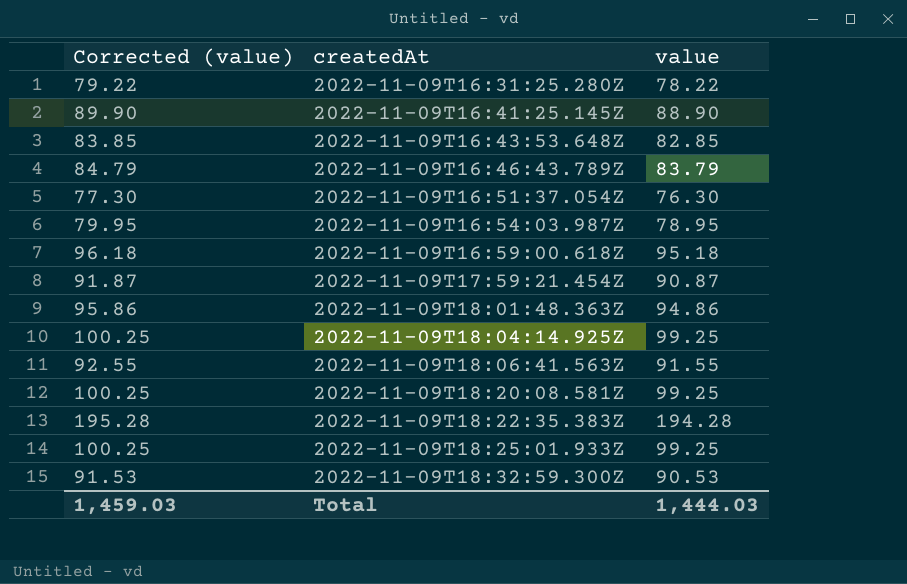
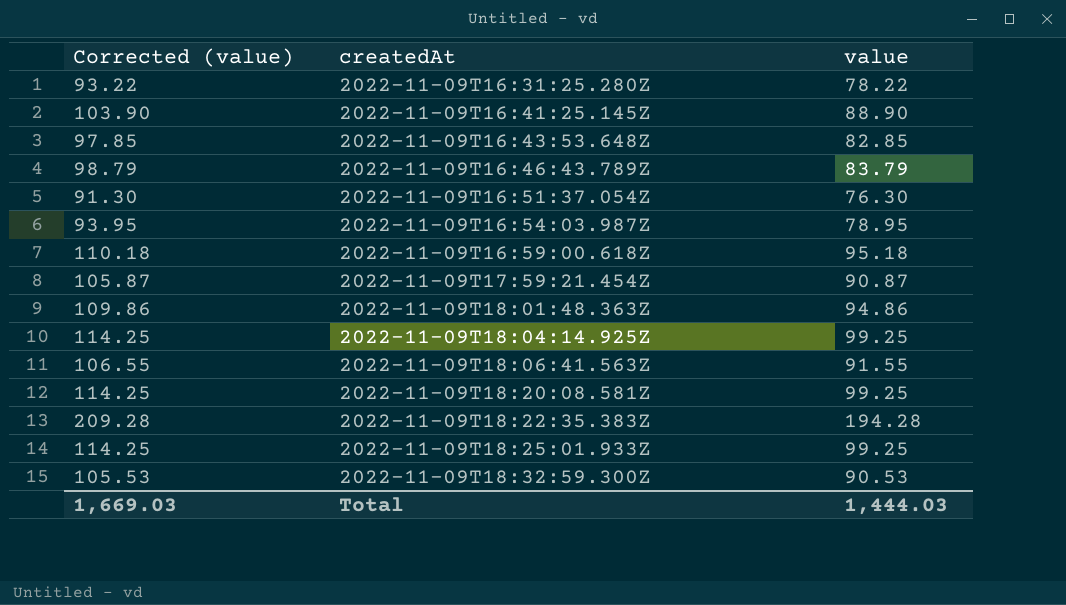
column Corrected (value) | formula: [value] + 1 -> [value] + 15
Total | Corrected (value): 1,459.03 -> 1,669.03

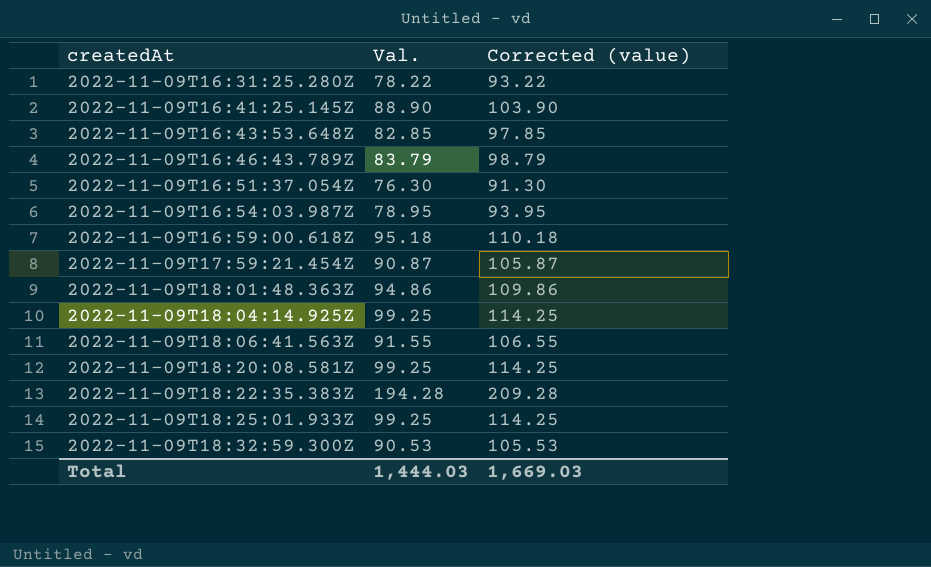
column name: value -> Val.
column Corrected (value) | position: 1 -> 3

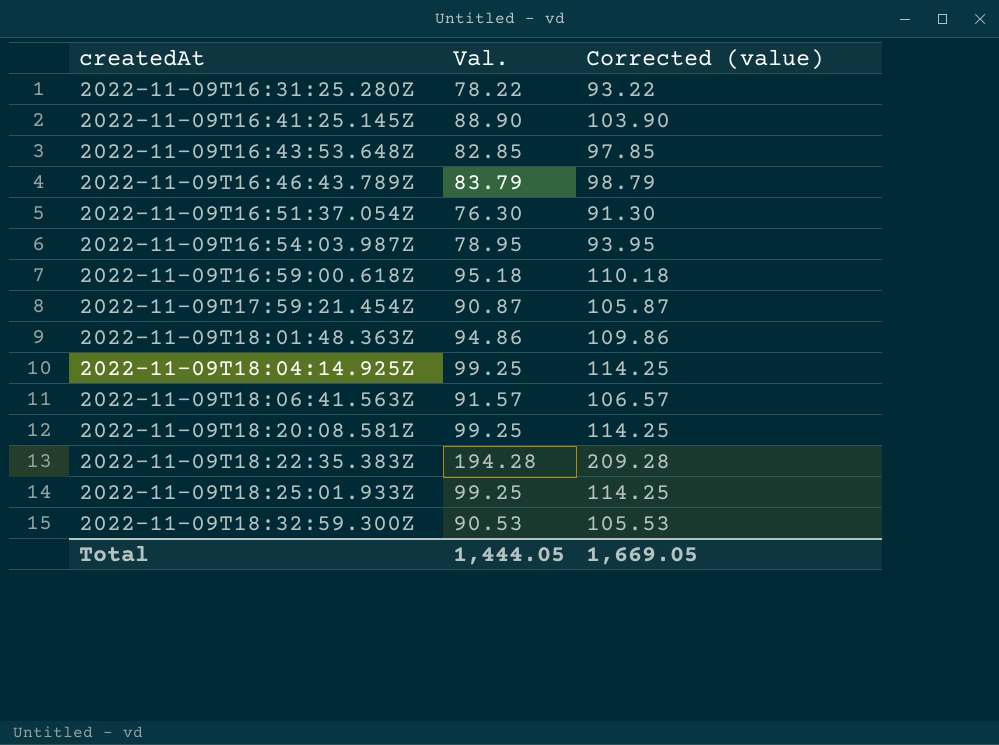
2022-11-09T18:06:41.563Z | Val.: 91.55 -> 91.57
2022-11-09T18:06:41.563Z | Corrected (value): 106.55 -> 106.57
Total | Val.: 1,444.03 -> 1,444.05
Total | Corrected (value): 1,669.03 -> 1,669.05

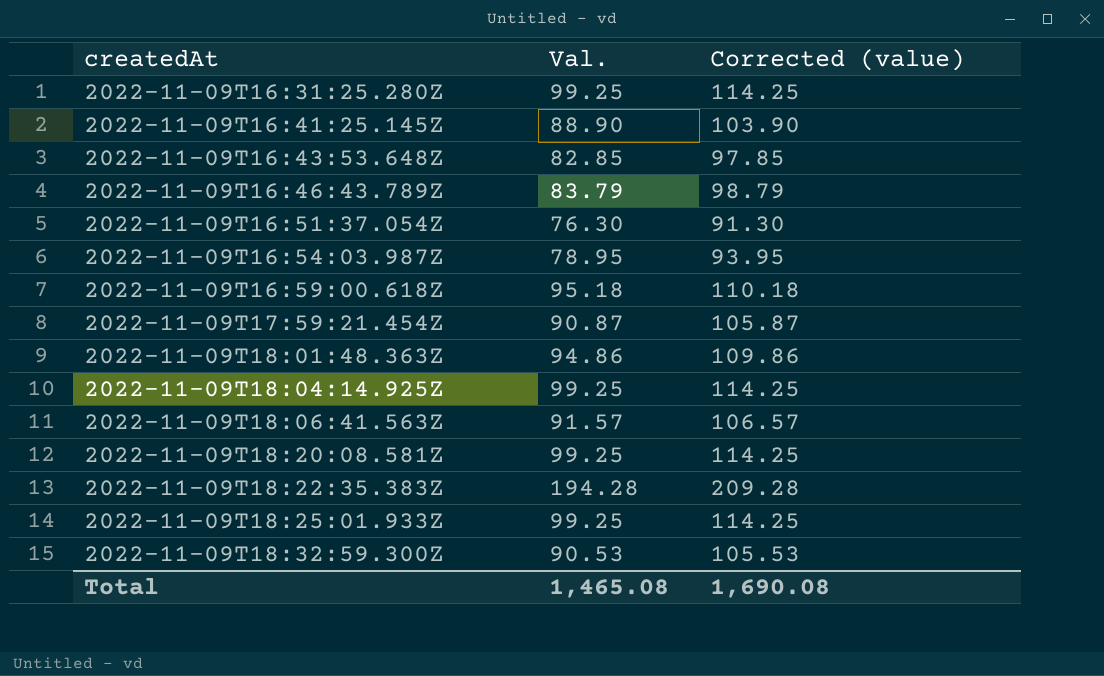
2022-11-09T16:31:25.280Z | Val.: 78.22 -> 99.25
2022-11-09T16:31:25.280Z | Corrected (value): 93.22 -> 114.25
Total | Val.: 1,444.05 -> 1,465.08
Total | Corrected (value): 1,669.05 -> 1,690.08

